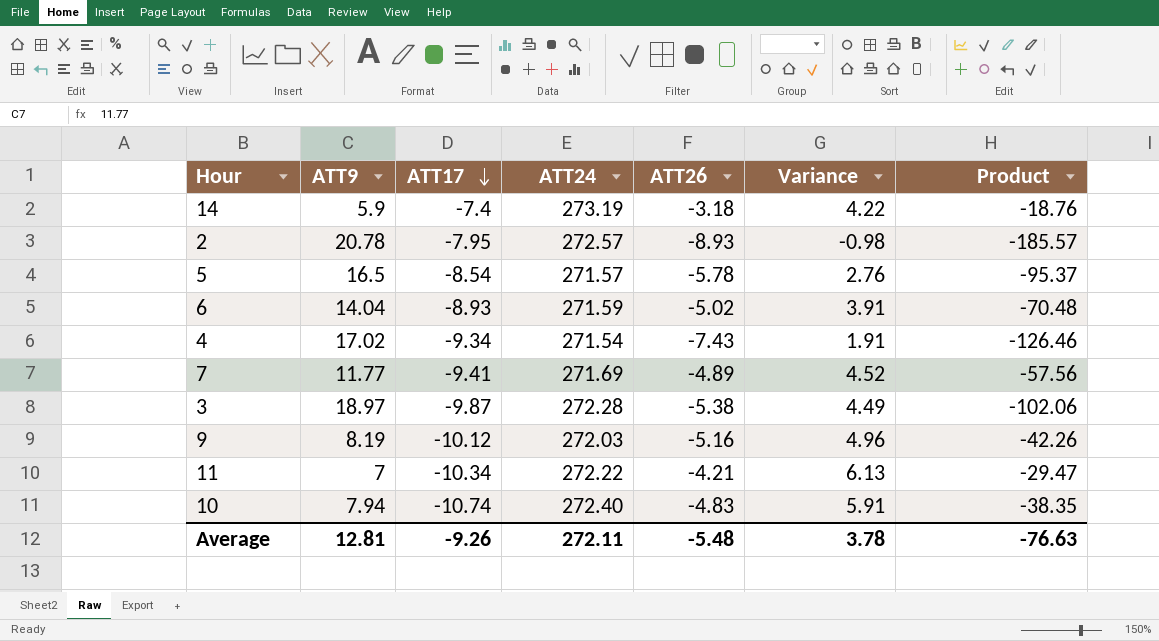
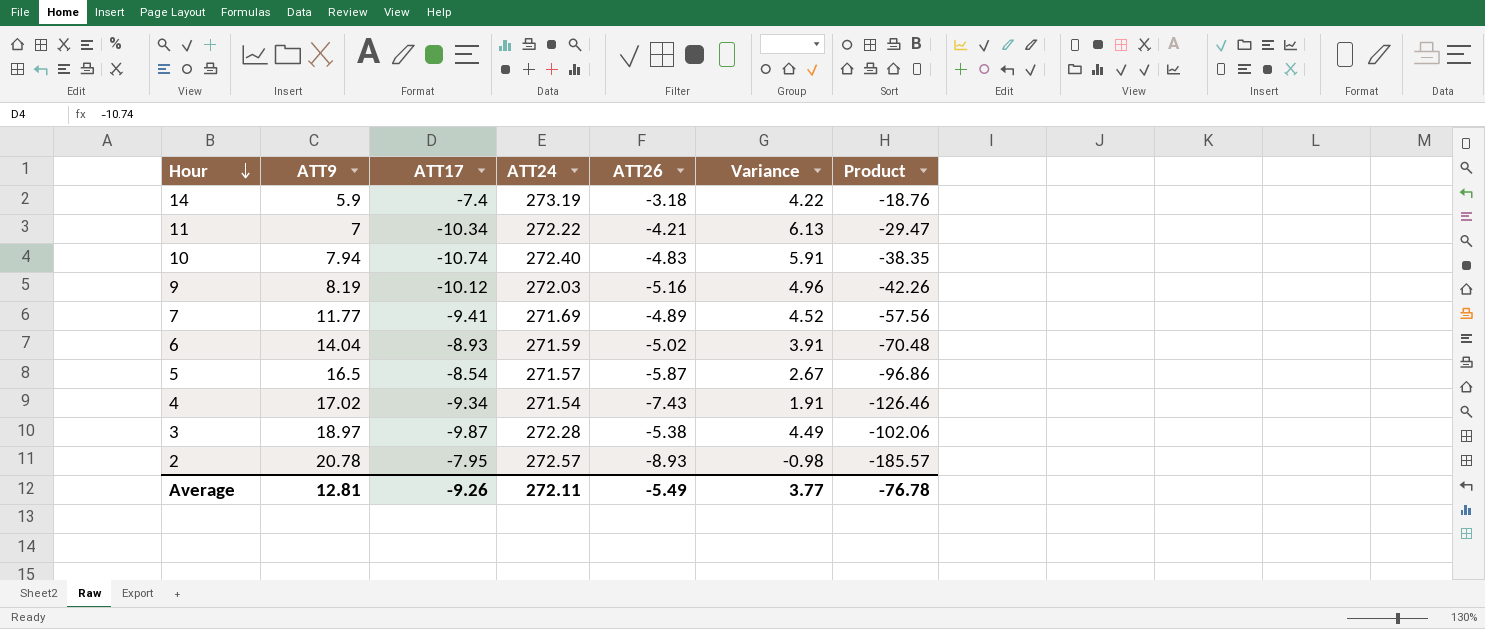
row order: ATT17 descending -> Hour descending
5 | ATT26: -5.78 -> -5.87
5 | Variance: 2.76 -> 2.67
5 | Product: -95.37 -> -96.86
Average | ATT26: -5.48 -> -5.49
Average | Variance: 3.78 -> 3.77
Average | Product: -76.63 -> -76.78

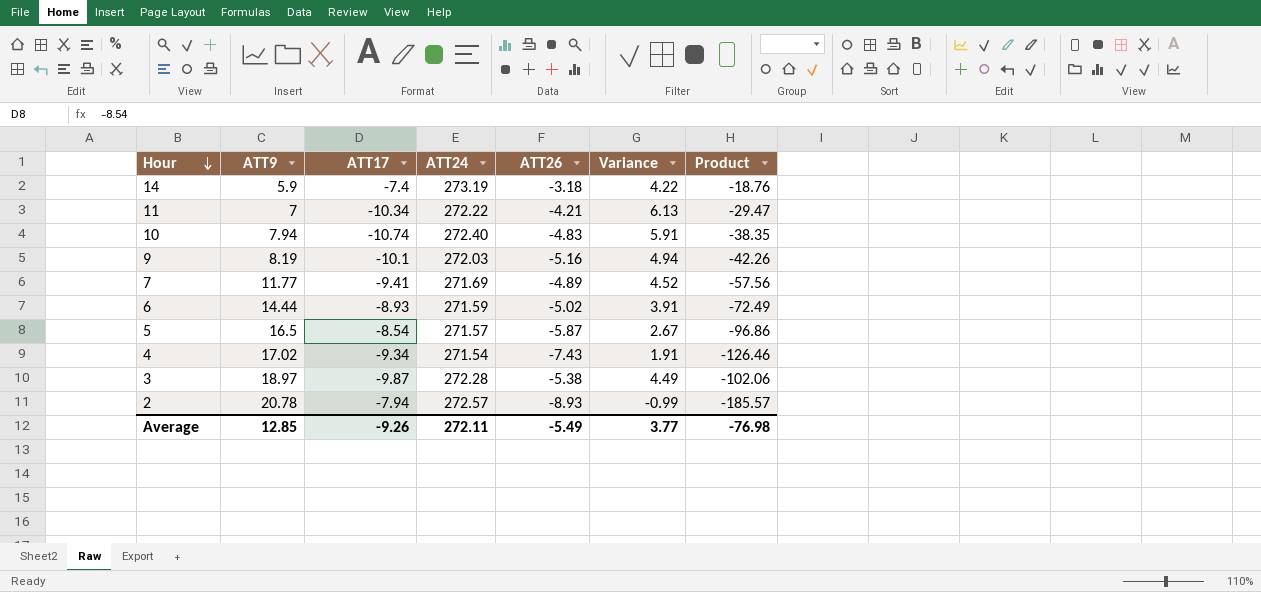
9 | ATT17: -10.12 -> -10.1
9 | Variance: 4.96 -> 4.94
6 | ATT9: 14.04 -> 14.44
6 | Product: -70.48 -> -72.49
2 | ATT17: -7.95 -> -7.94
2 | Variance: -0.98 -> -0.99
Average | ATT9: 12.81 -> 12.85
Average | Product: -76.78 -> -76.98

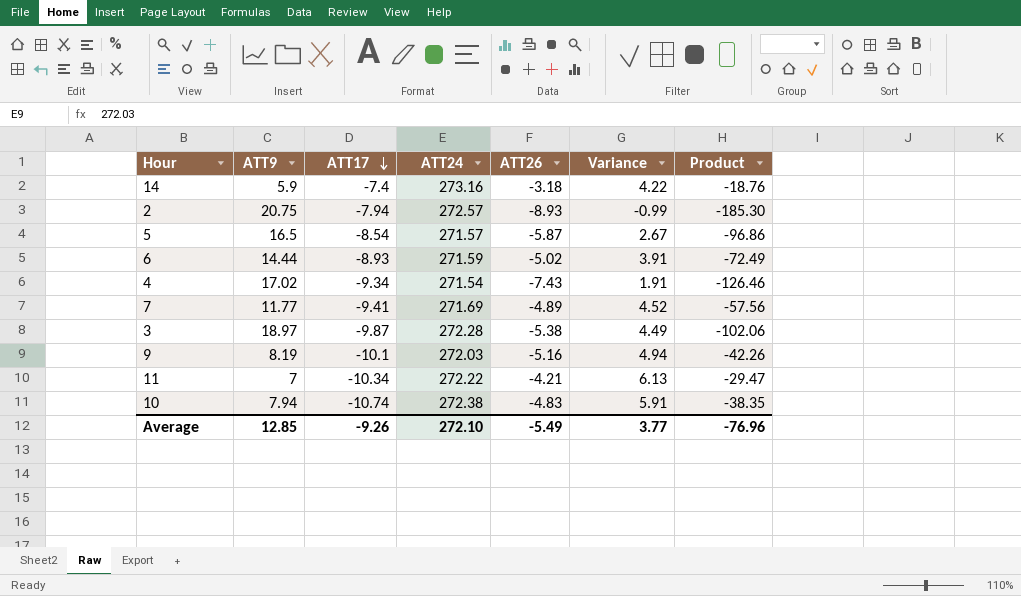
row order: Hour descending -> ATT17 descending
14 | ATT24: 273.19 -> 273.16
2 | ATT9: 20.78 -> 20.75
2 | Product: -185.57 -> -185.30
10 | ATT24: 272.40 -> 272.38
Average | ATT24: 272.11 -> 272.10
Average | Product: -76.98 -> -76.96

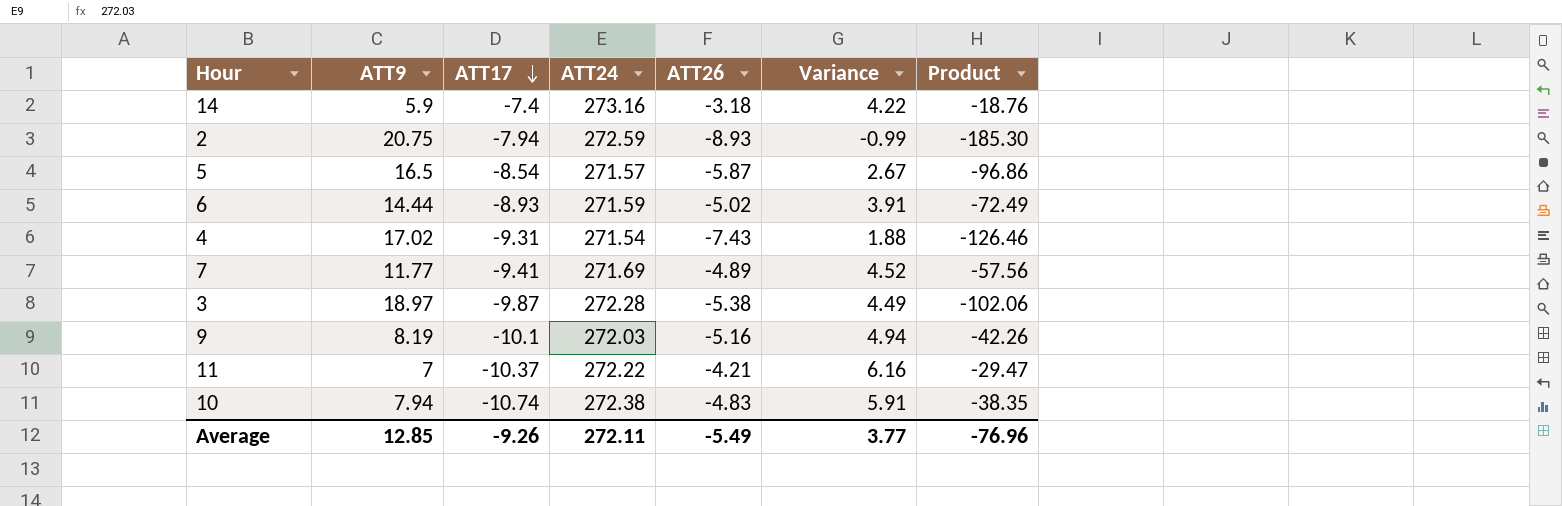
2 | ATT24: 272.57 -> 272.59
4 | ATT17: -9.34 -> -9.31
4 | Variance: 1.91 -> 1.88
11 | ATT17: -10.34 -> -10.37
11 | Variance: 6.13 -> 6.16
Average | ATT24: 272.10 -> 272.11

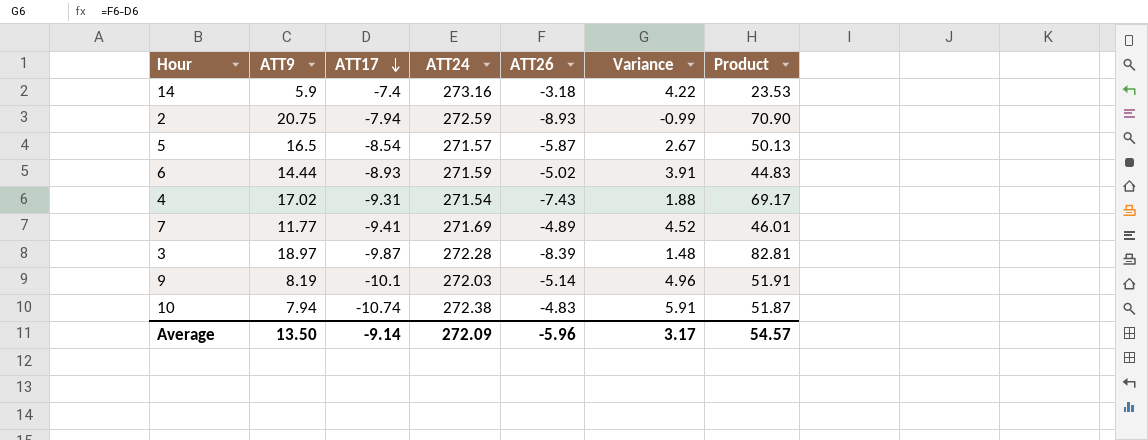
column Product | formula: [ATT9] * [ATT26] -> [ATT17] * [ATT26]
row 11: 7 | -10.37 | 272.22 | -4.21 | 6.16 | -29.47 -> none
3 | ATT26: -5.38 -> -8.39
3 | Variance: 4.49 -> 1.48
9 | ATT26: -5.16 -> -5.14
9 | Variance: 4.94 -> 4.96
Average | ATT9: 12.85 -> 13.50
Average | ATT17: -9.26 -> -9.14
Average | ATT24: 272.11 -> 272.09
Average | ATT26: -5.49 -> -5.96
Average | Variance: 3.77 -> 3.17
Average | Product: -76.96 -> 54.57

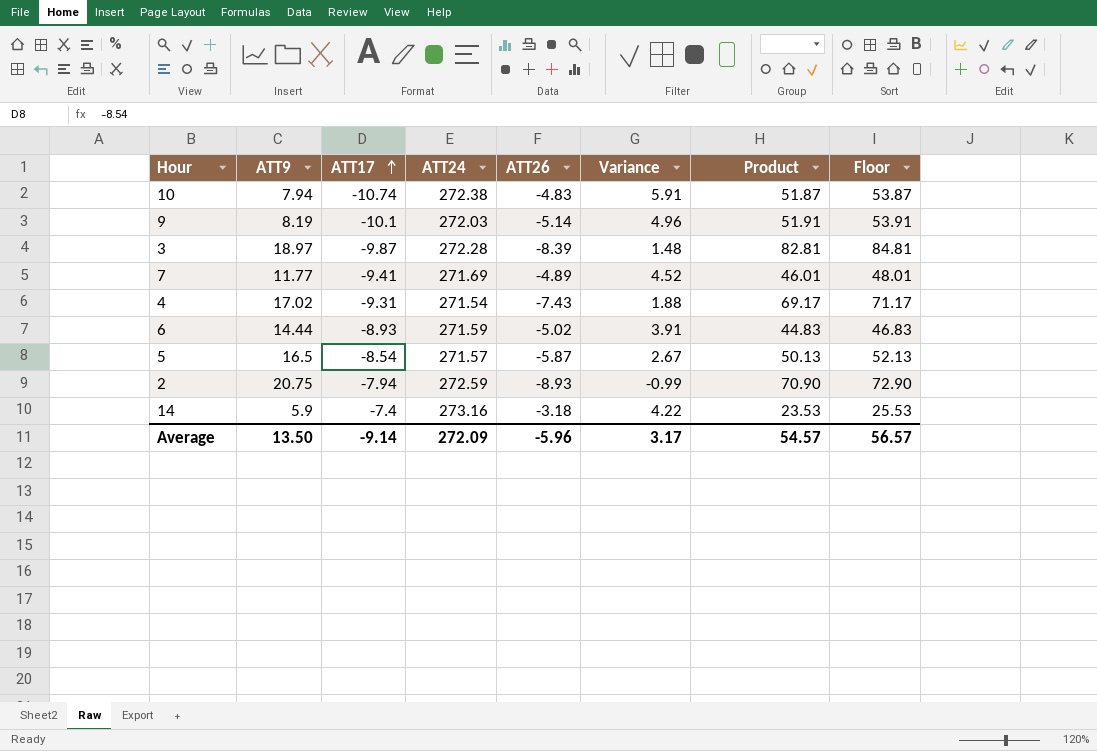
row order: ATT17 descending -> ATT17 ascending
column Floor | formula: none -> [Product] + 2

